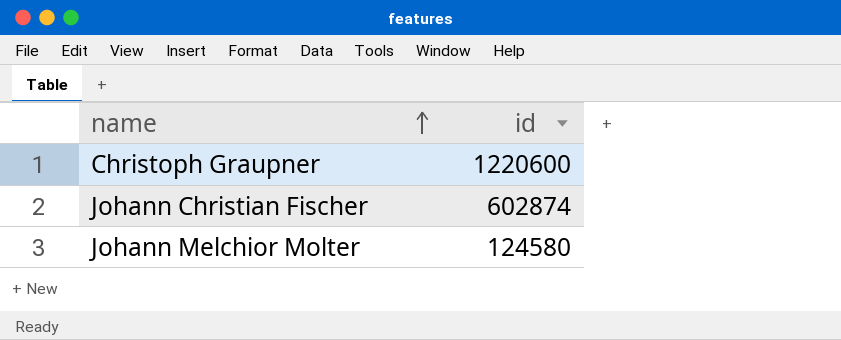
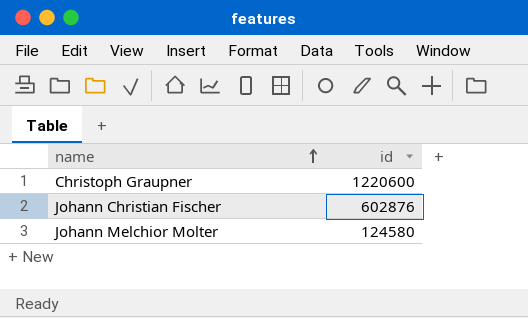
Johann Christian Fischer | id: 602874 -> 602876

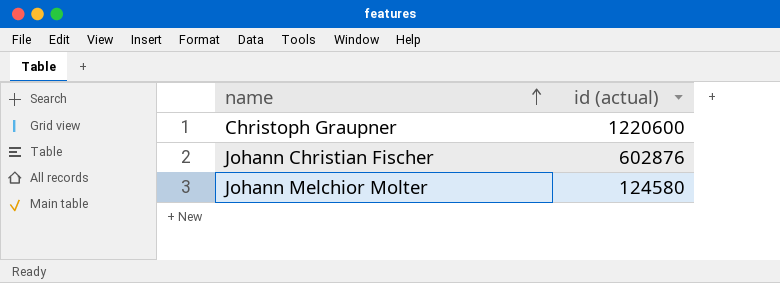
column name: id -> id (actual)

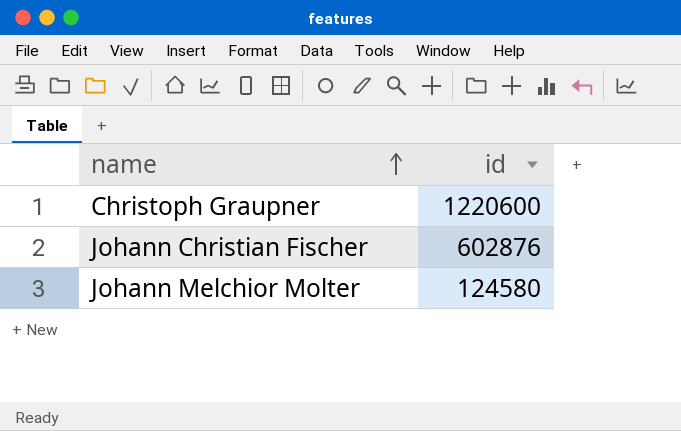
column name: id (actual) -> id

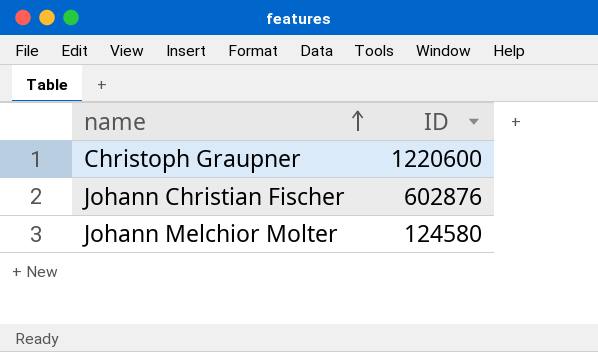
column name: id -> ID

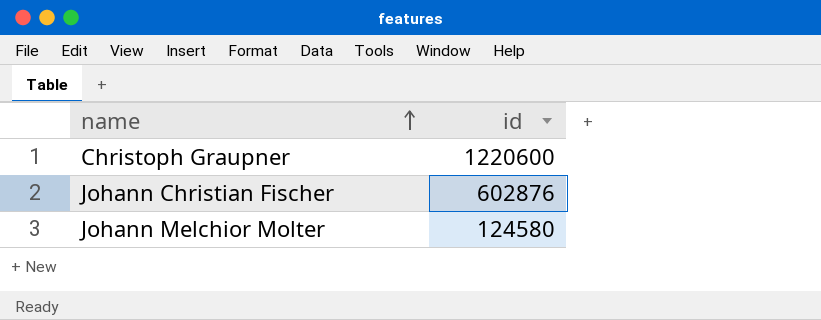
column name: ID -> id

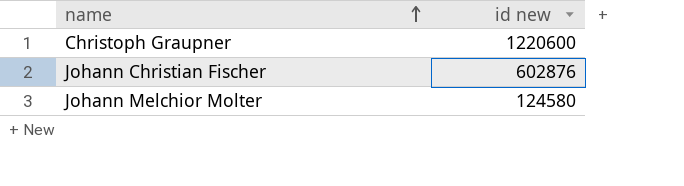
column name: id -> id new

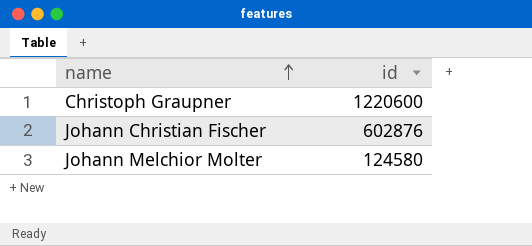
column name: id new -> id

